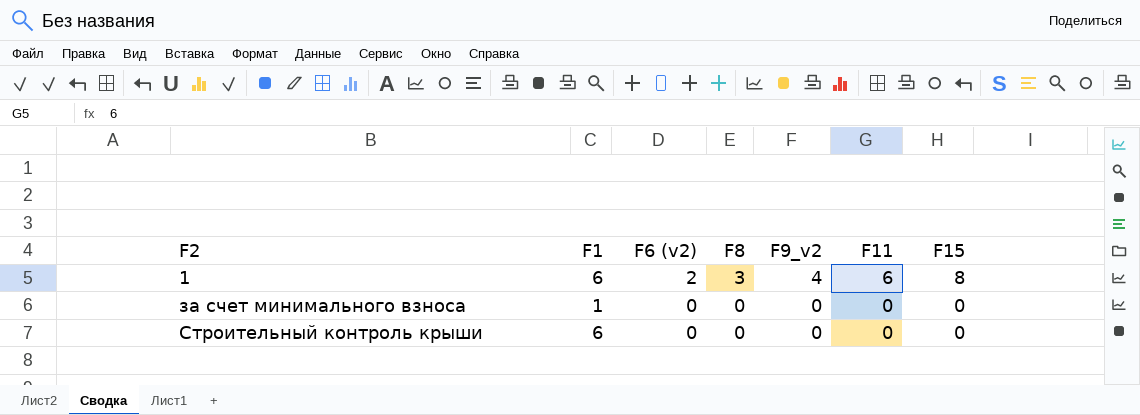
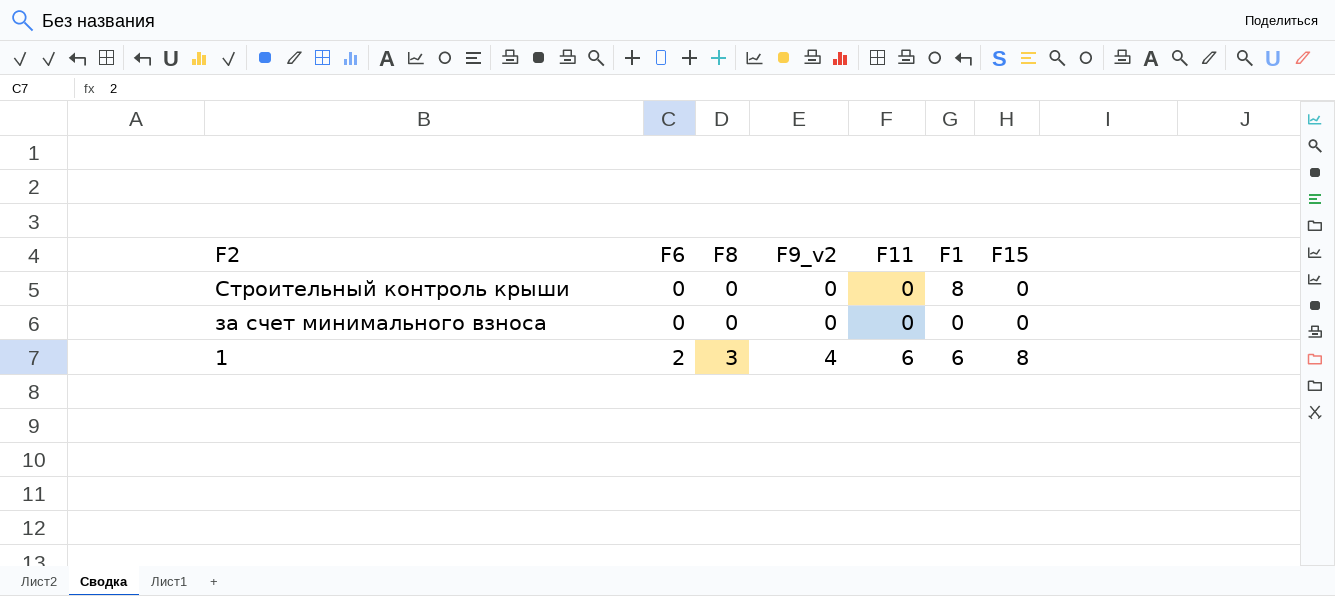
row order: F2 ascending -> F2 descending
column name: F6 (v2) -> F6
column F1 | position: 2 -> 6
Строительный контроль крыши | F1: 6 -> 8
за счет минимального взноса | F1: 1 -> 0

